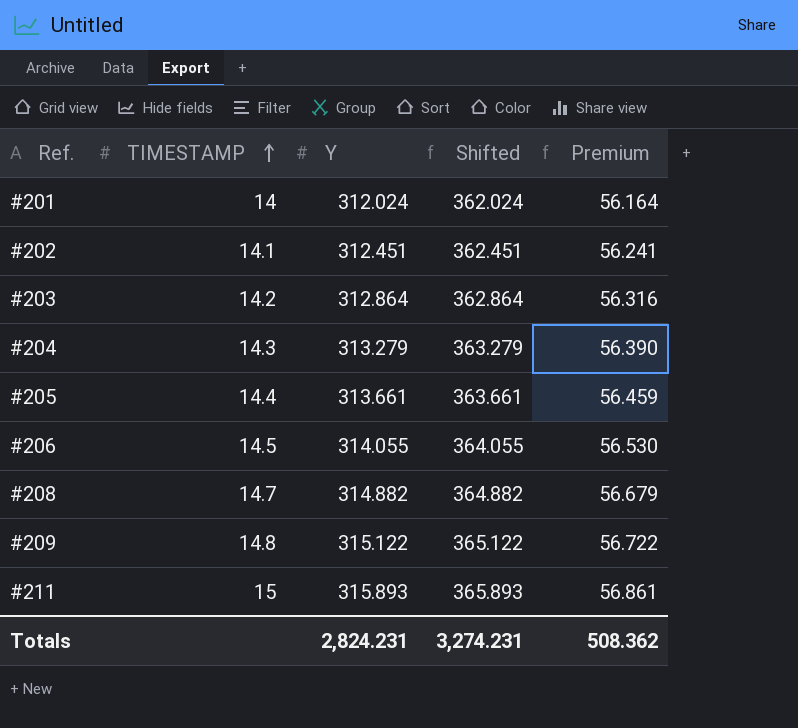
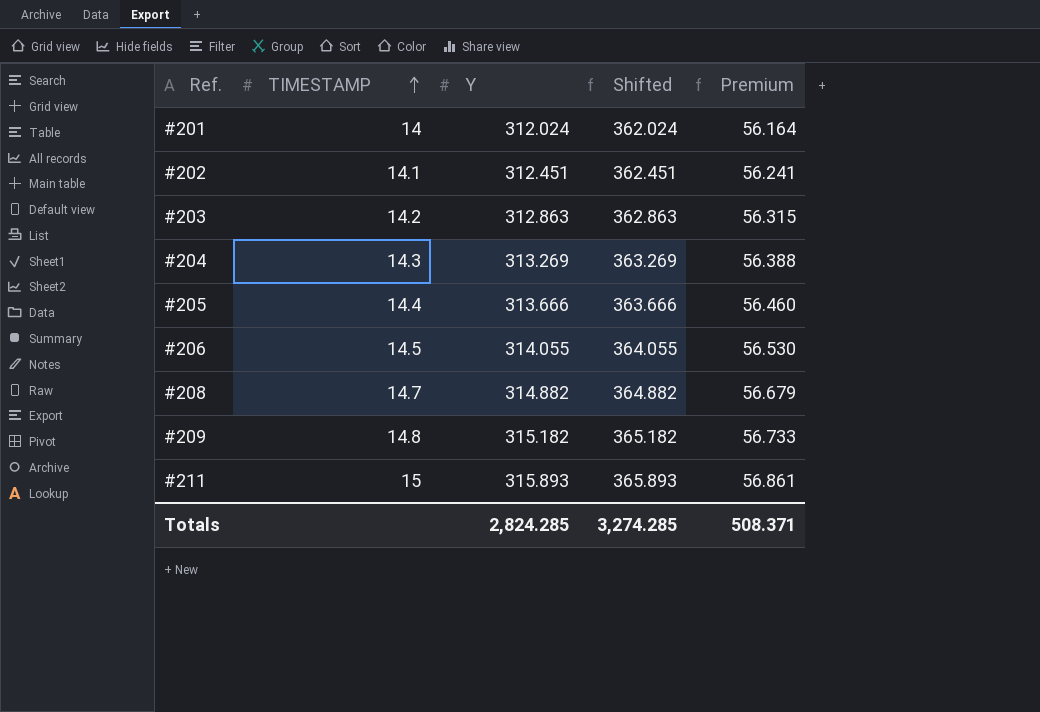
#203 | Y: 312.864 -> 312.863
#203 | Shifted: 362.864 -> 362.863
#203 | Premium: 56.316 -> 56.315
#204 | Y: 313.279 -> 313.269
#204 | Shifted: 363.279 -> 363.269
#204 | Premium: 56.390 -> 56.388
#205 | Y: 313.661 -> 313.666
#205 | Shifted: 363.661 -> 363.666
#205 | Premium: 56.459 -> 56.460
#209 | Y: 315.122 -> 315.182
#209 | Shifted: 365.122 -> 365.182
#209 | Premium: 56.722 -> 56.733
Totals | Y: 2,824.231 -> 2,824.285
Totals | Shifted: 3,274.231 -> 3,274.285
Totals | Premium: 508.362 -> 508.371

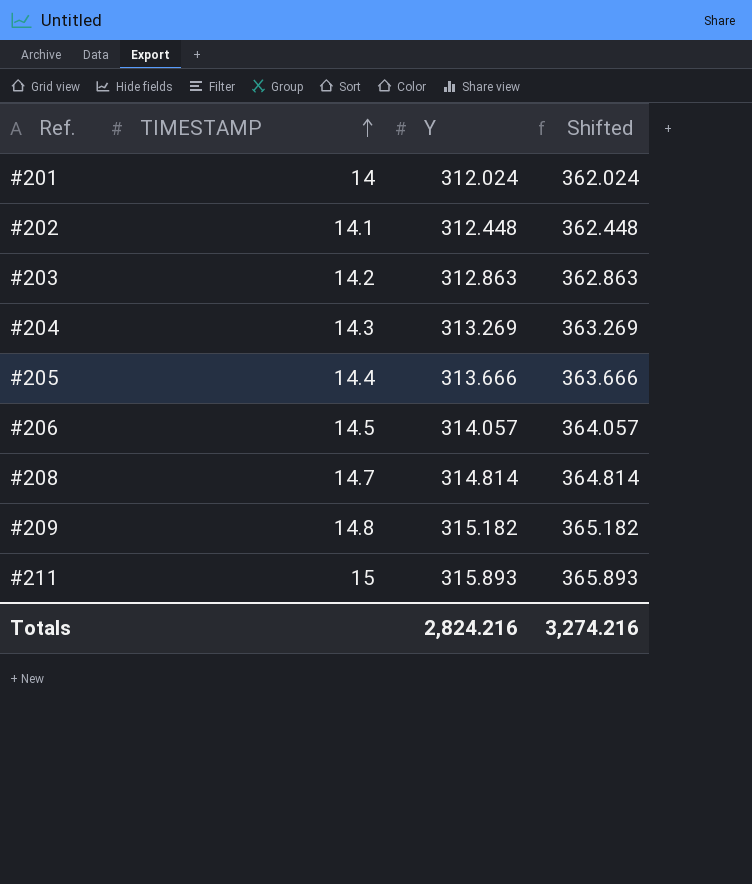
column Premium | formula: [Y] * 0.18 -> none
#202 | Y: 312.451 -> 312.448
#202 | Shifted: 362.451 -> 362.448
#206 | Y: 314.055 -> 314.057
#206 | Shifted: 364.055 -> 364.057
#208 | Y: 314.882 -> 314.814
#208 | Shifted: 364.882 -> 364.814
Totals | Y: 2,824.285 -> 2,824.216
Totals | Shifted: 3,274.285 -> 3,274.216

